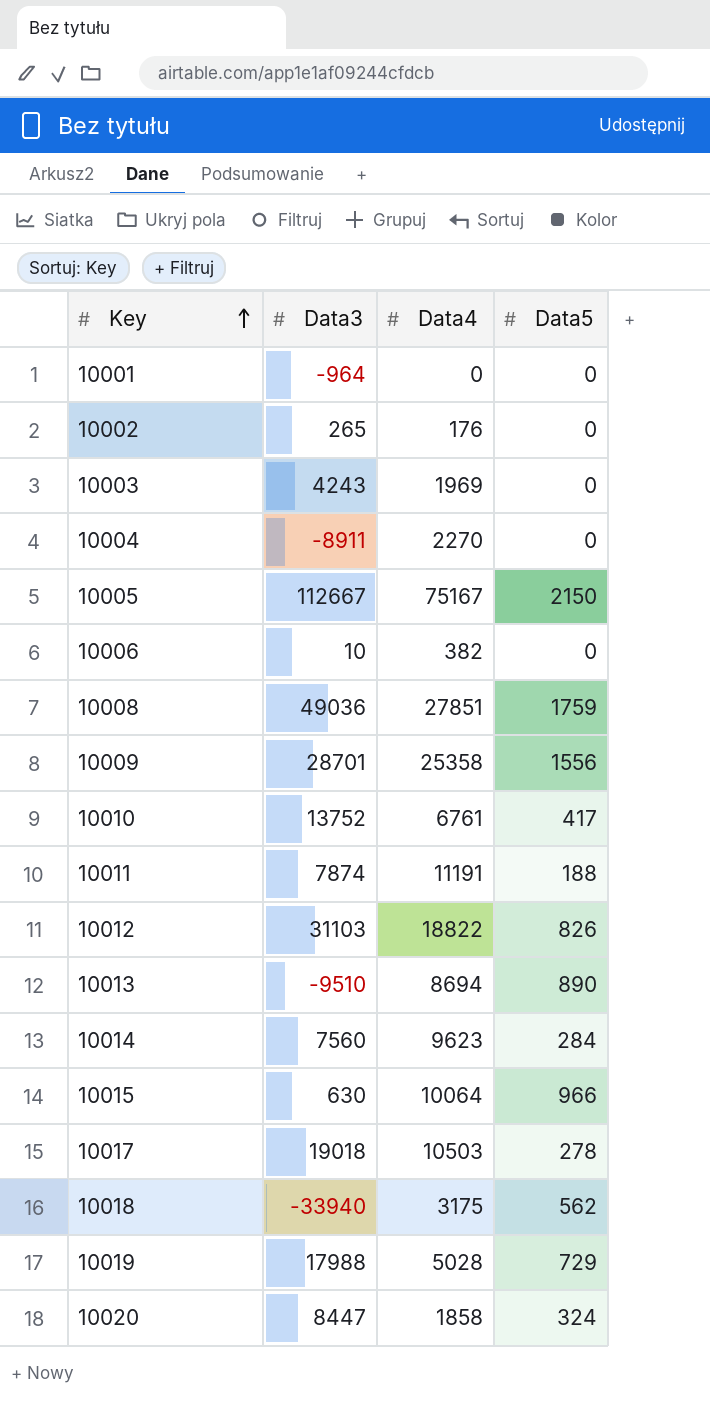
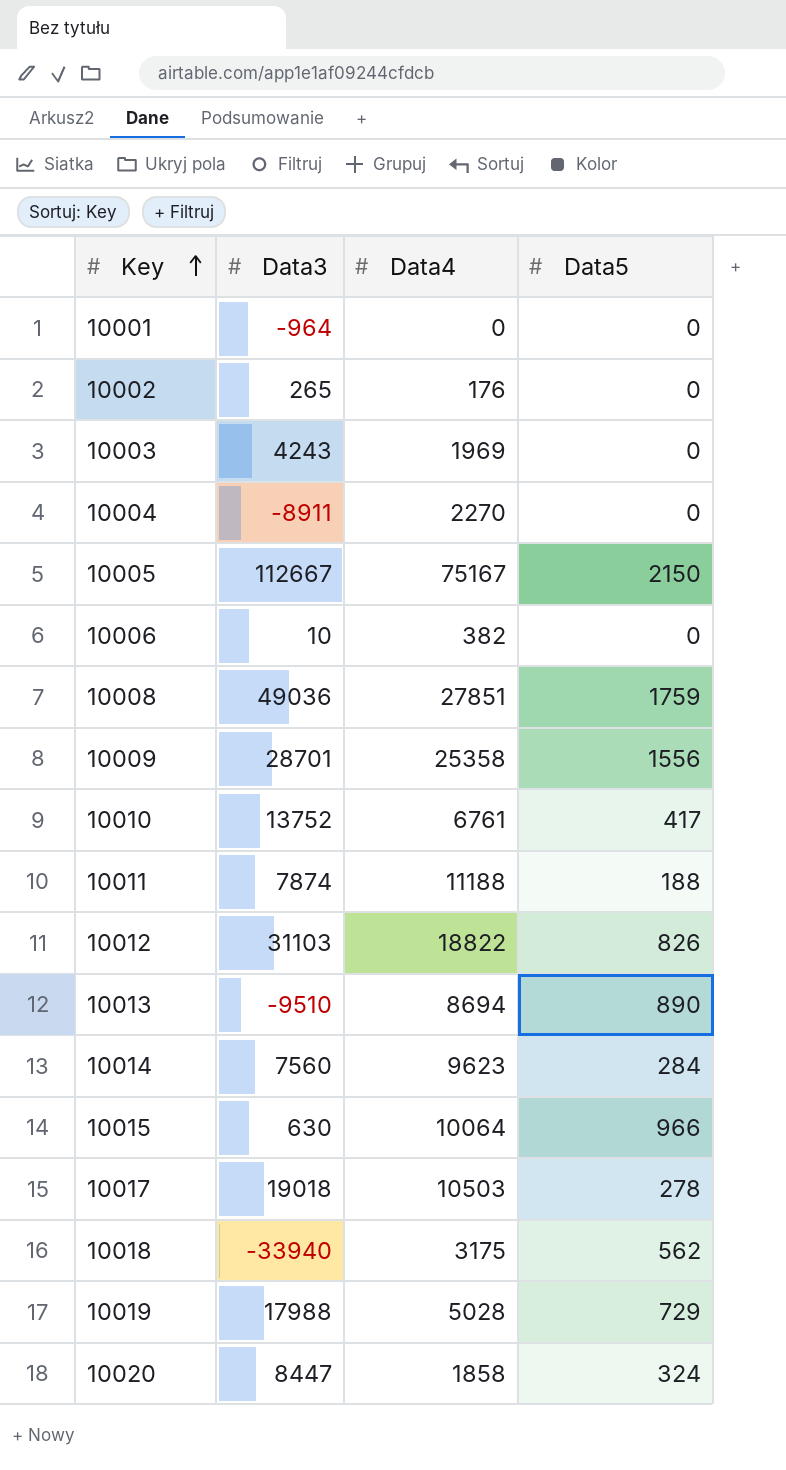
10011 | Data4: 11191 -> 11188

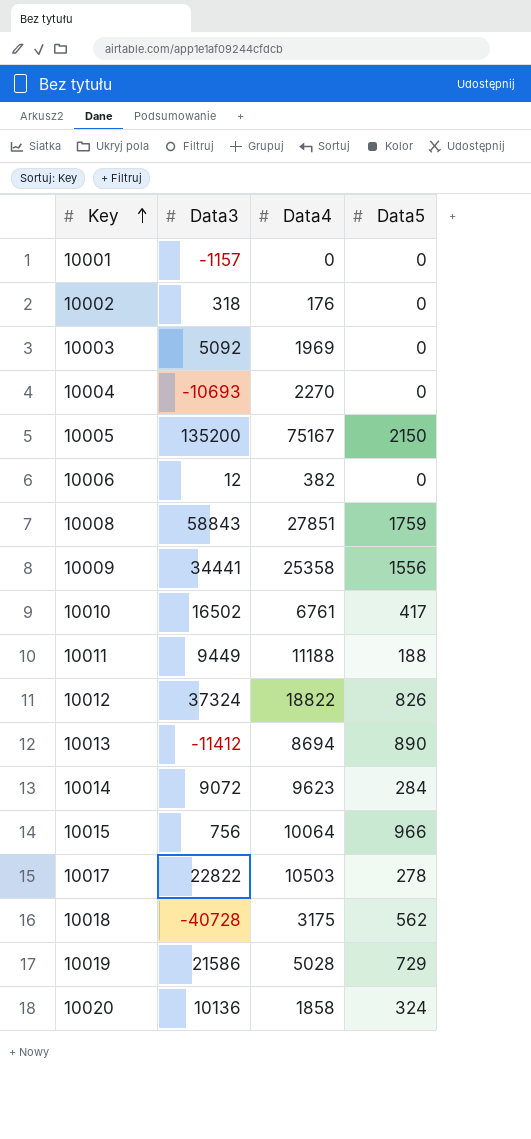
10001 | Data3: -964 -> -1157
10002 | Data3: 265 -> 318
10003 | Data3: 4243 -> 5092
10004 | Data3: -8911 -> -10693
10005 | Data3: 112667 -> 135200
10006 | Data3: 10 -> 12
10008 | Data3: 49036 -> 58843
10009 | Data3: 28701 -> 34441
10010 | Data3: 13752 -> 16502
10011 | Data3: 7874 -> 9449
10012 | Data3: 31103 -> 37324
10013 | Data3: -9510 -> -11412
10014 | Data3: 7560 -> 9072
10015 | Data3: 630 -> 756
10017 | Data3: 19018 -> 22822
10018 | Data3: -33940 -> -40728
10019 | Data3: 17988 -> 21586
10020 | Data3: 8447 -> 10136

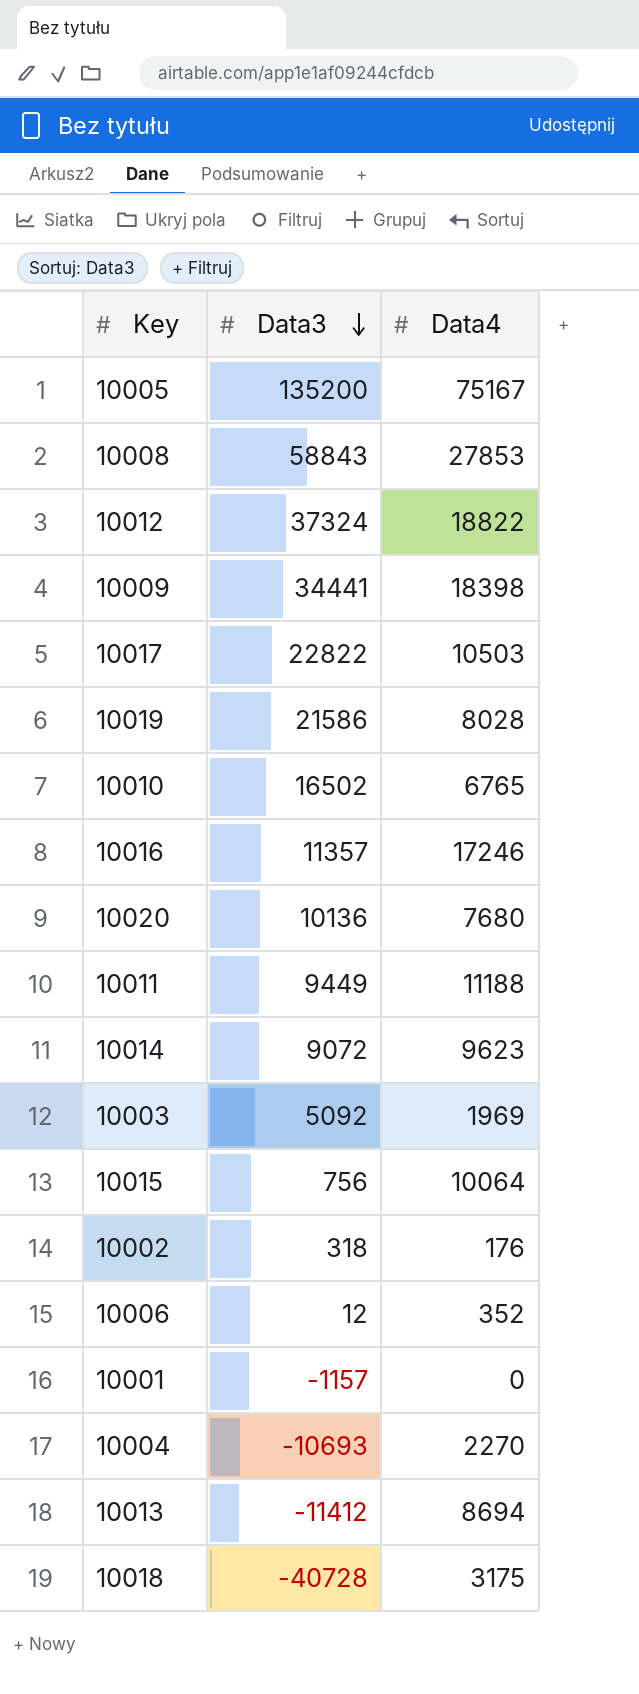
row order: Key ascending -> Data3 descending
column Data5 | position: 4 -> none
10008 | Data4: 27851 -> 27853
10009 | Data4: 25358 -> 18398
10019 | Data4: 5028 -> 8028
10010 | Data4: 6761 -> 6765
row 10016: none -> 11357 | 17246
10020 | Data4: 1858 -> 7680
10006 | Data4: 382 -> 352

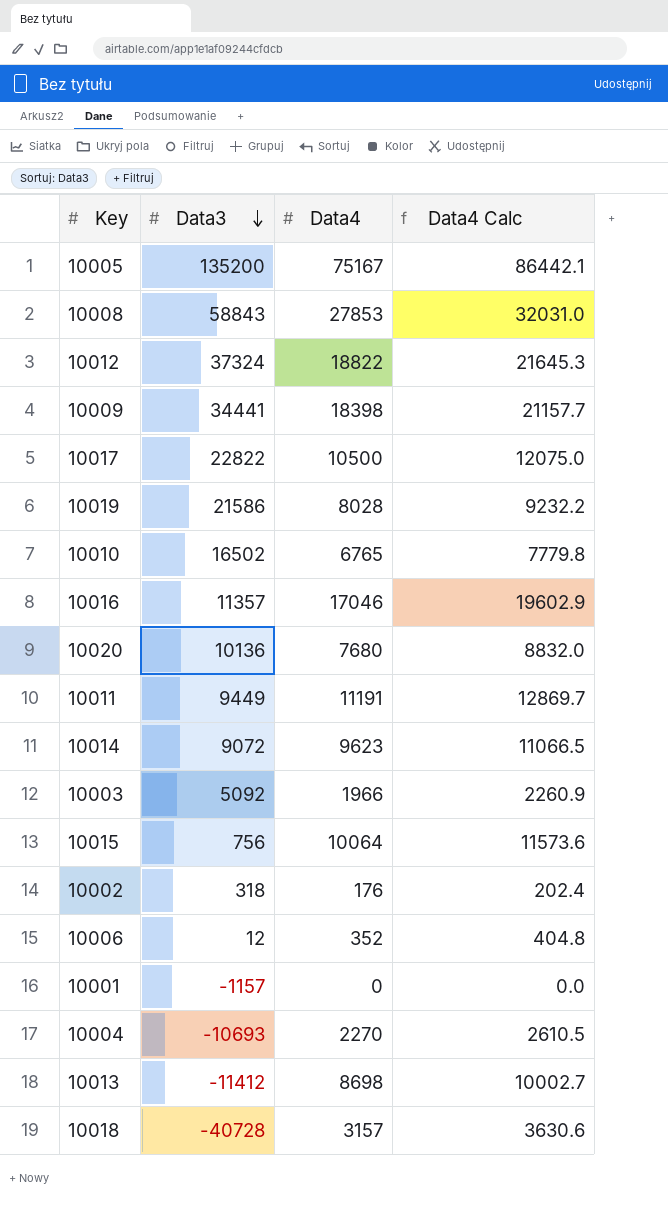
column Data4 Calc | formula: none -> [Data4] * 1.15
10017 | Data4: 10503 -> 10500
10016 | Data4: 17246 -> 17046
10011 | Data4: 11188 -> 11191
10003 | Data4: 1969 -> 1966
10013 | Data4: 8694 -> 8698
10018 | Data4: 3175 -> 3157

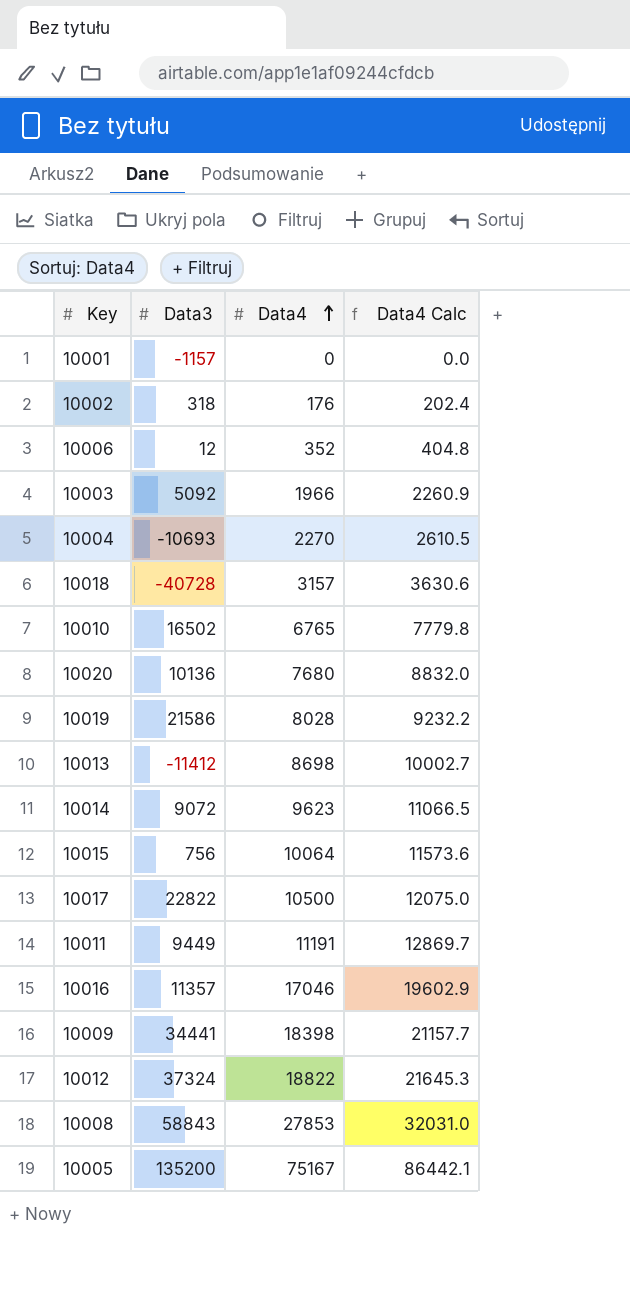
row order: Data3 descending -> Data4 ascending

